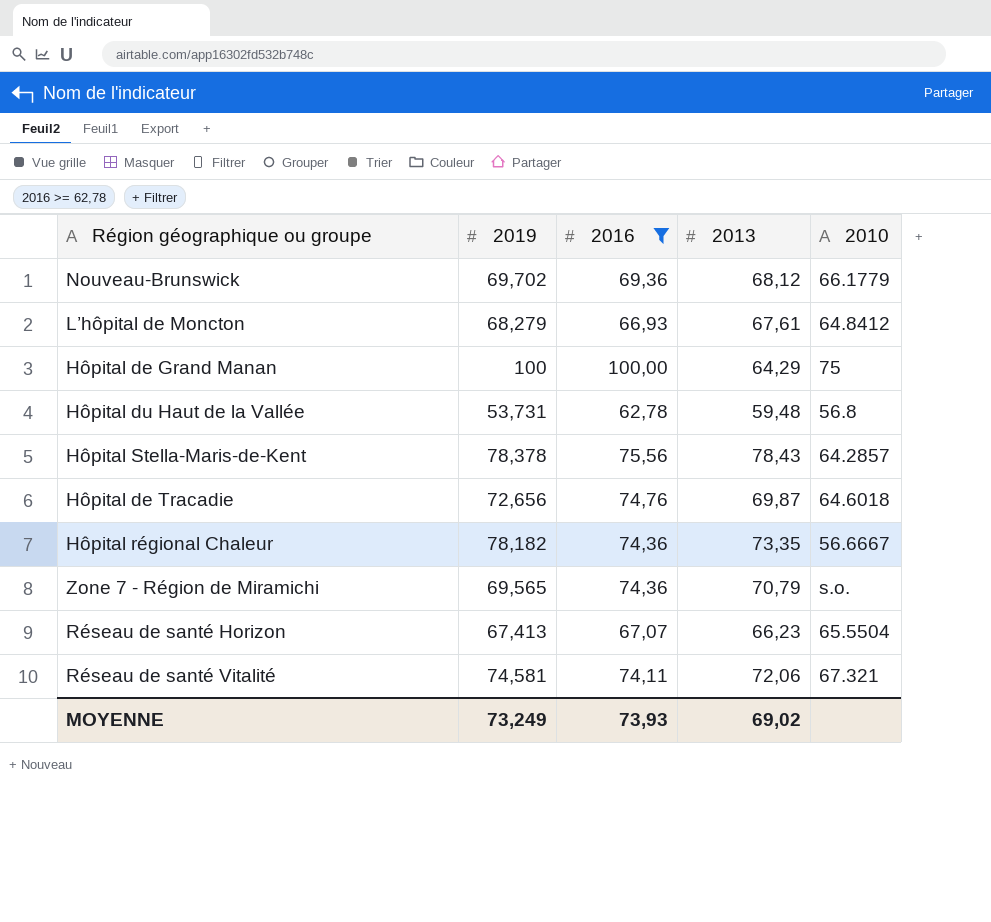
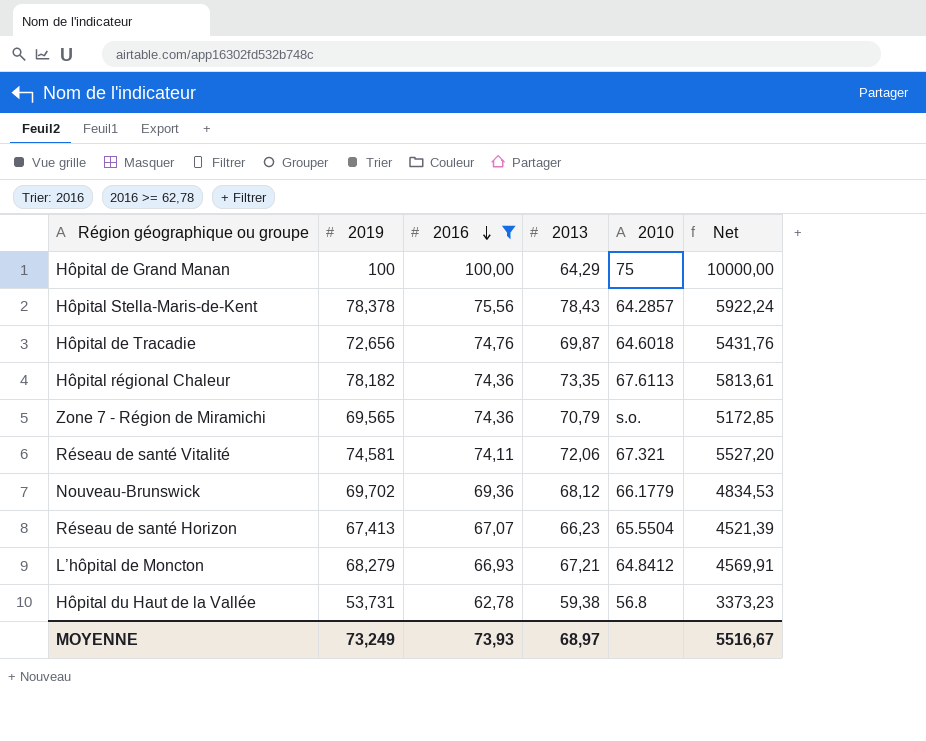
row order: none -> 2016 descending
column Net | formula: none -> [2019] * [2016]
Hôpital régional Chaleur | 2010: 56.6667 -> 67.6113
L’hôpital de Moncton | 2013: 67,61 -> 67,21
Hôpital du Haut de la Vallée | 2013: 59,48 -> 59,38
MOYENNE | 2013: 69,02 -> 68,97

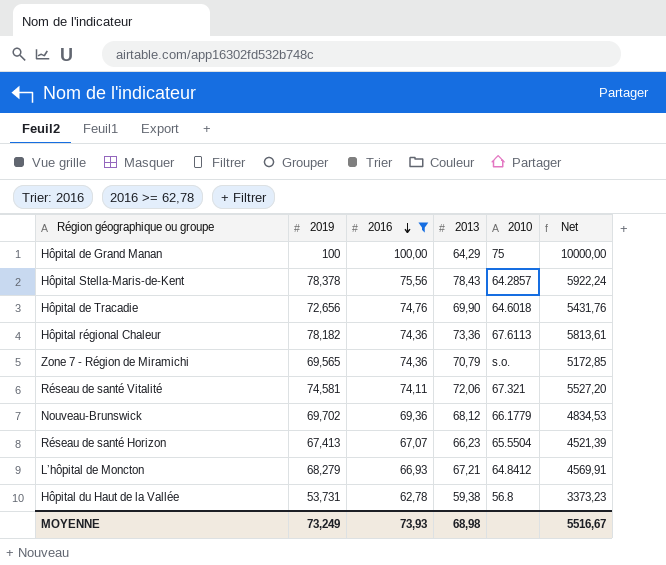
Hôpital de Tracadie | 2013: 69,87 -> 69,90
Hôpital régional Chaleur | 2013: 73,35 -> 73,36
MOYENNE | 2013: 68,97 -> 68,98

